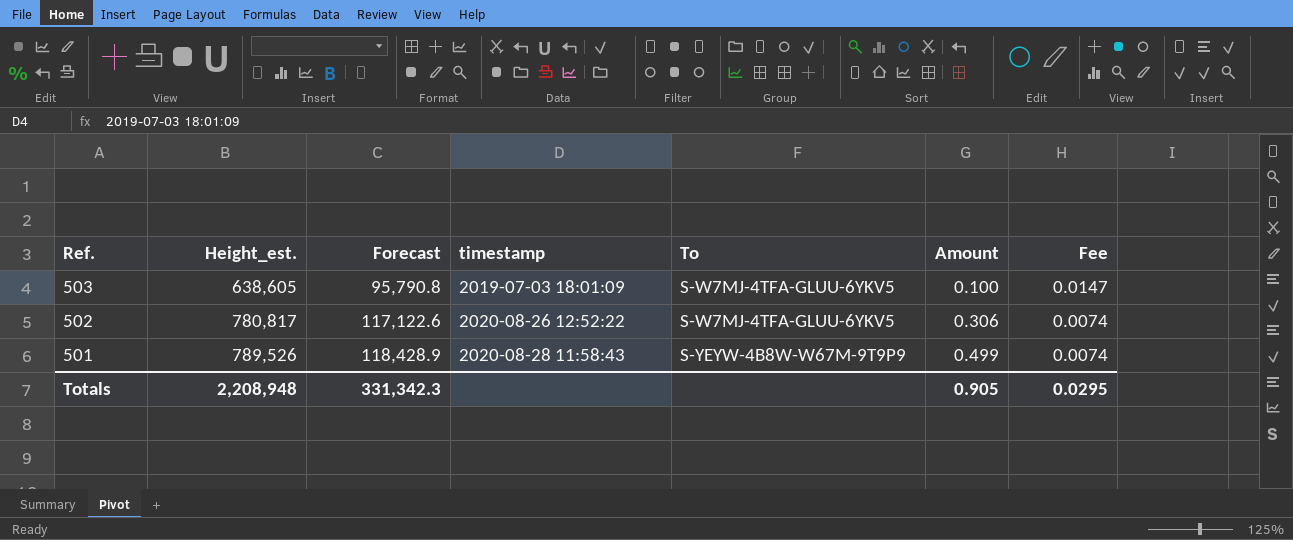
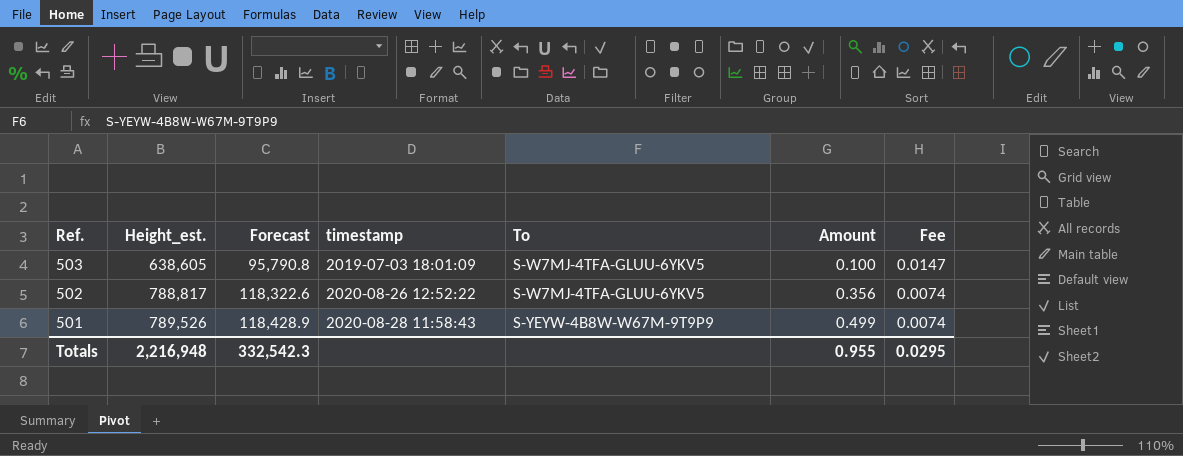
502 | Height_est.: 780,817 -> 788,817
502 | Forecast: 117,122.6 -> 118,322.6
502 | Amount: 0.306 -> 0.356
Totals | Height_est.: 2,208,948 -> 2,216,948
Totals | Forecast: 331,342.3 -> 332,542.3
Totals | Amount: 0.905 -> 0.955

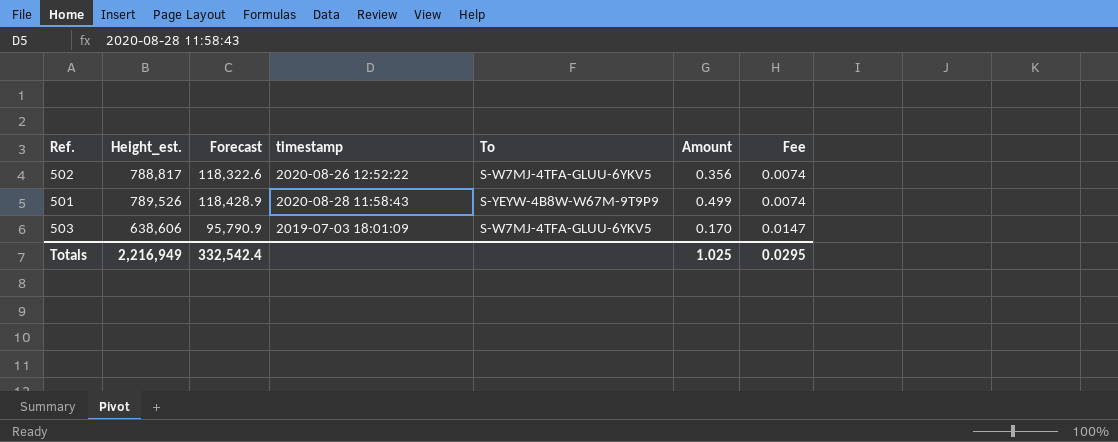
row order: Ref. descending -> Fee ascending
503 | Height_est.: 638,605 -> 638,606
503 | Forecast: 95,790.8 -> 95,790.9
503 | Amount: 0.100 -> 0.170
Totals | Height_est.: 2,216,948 -> 2,216,949
Totals | Forecast: 332,542.3 -> 332,542.4
Totals | Amount: 0.955 -> 1.025

